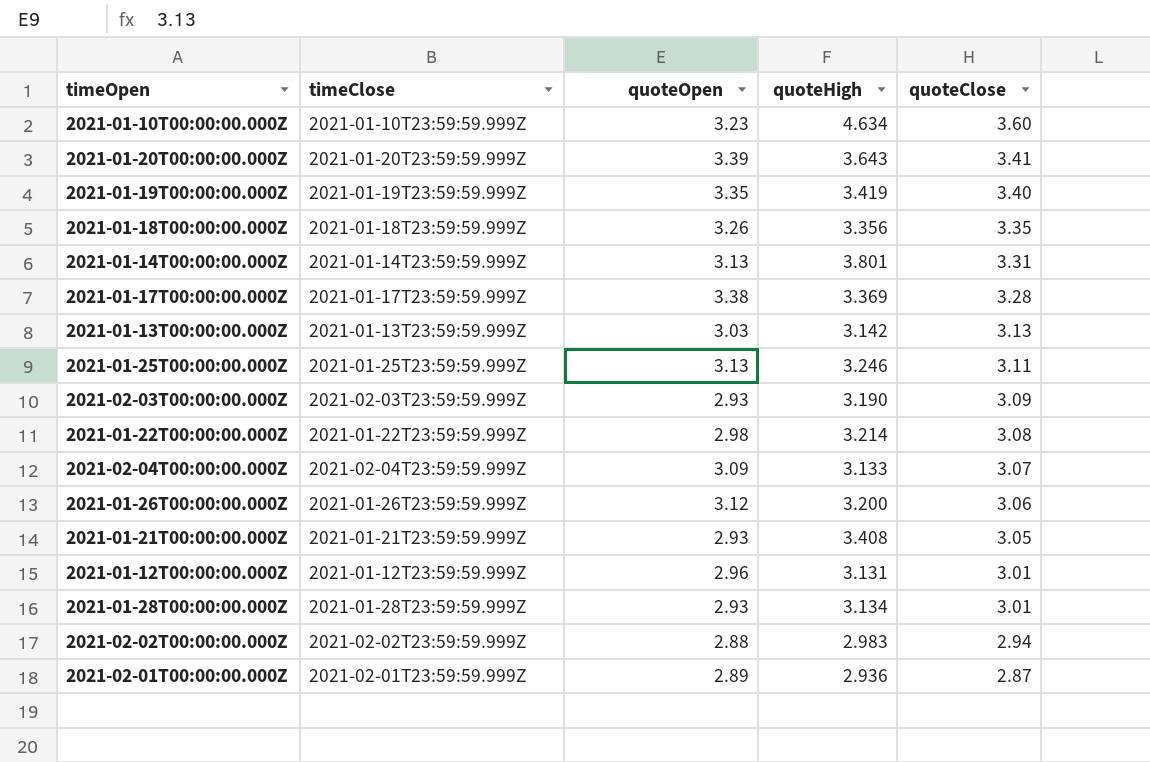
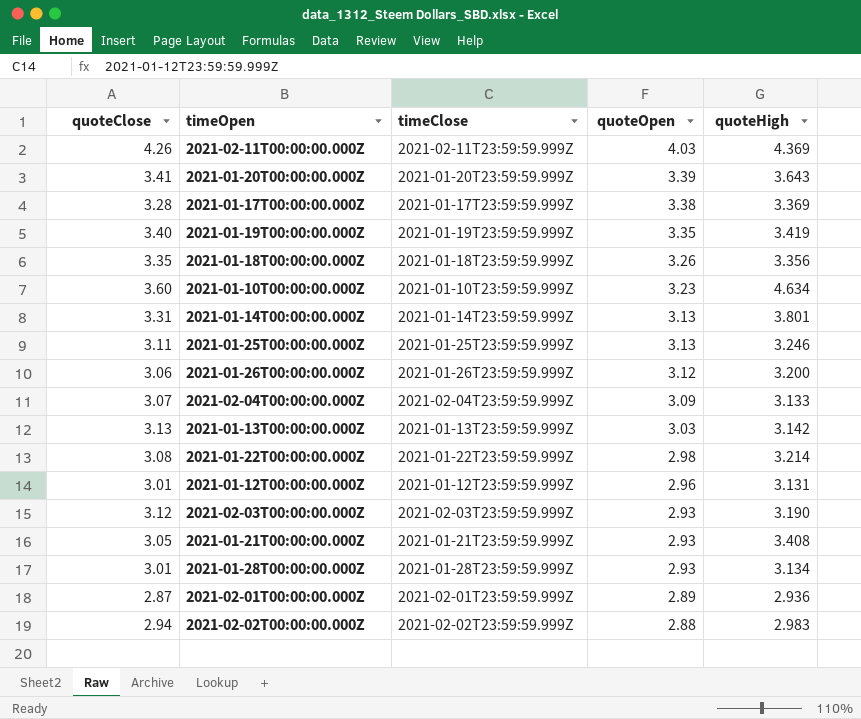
row order: quoteClose descending -> quoteOpen descending
column quoteClose | position: 5 -> 1
row 2021-02-11T00:00:00.000Z: none -> 4.26 | 2021-02-11T23:59:59.999Z | 4.03 | 4.369
2021-02-03T00:00:00.000Z | quoteClose: 3.09 -> 3.12

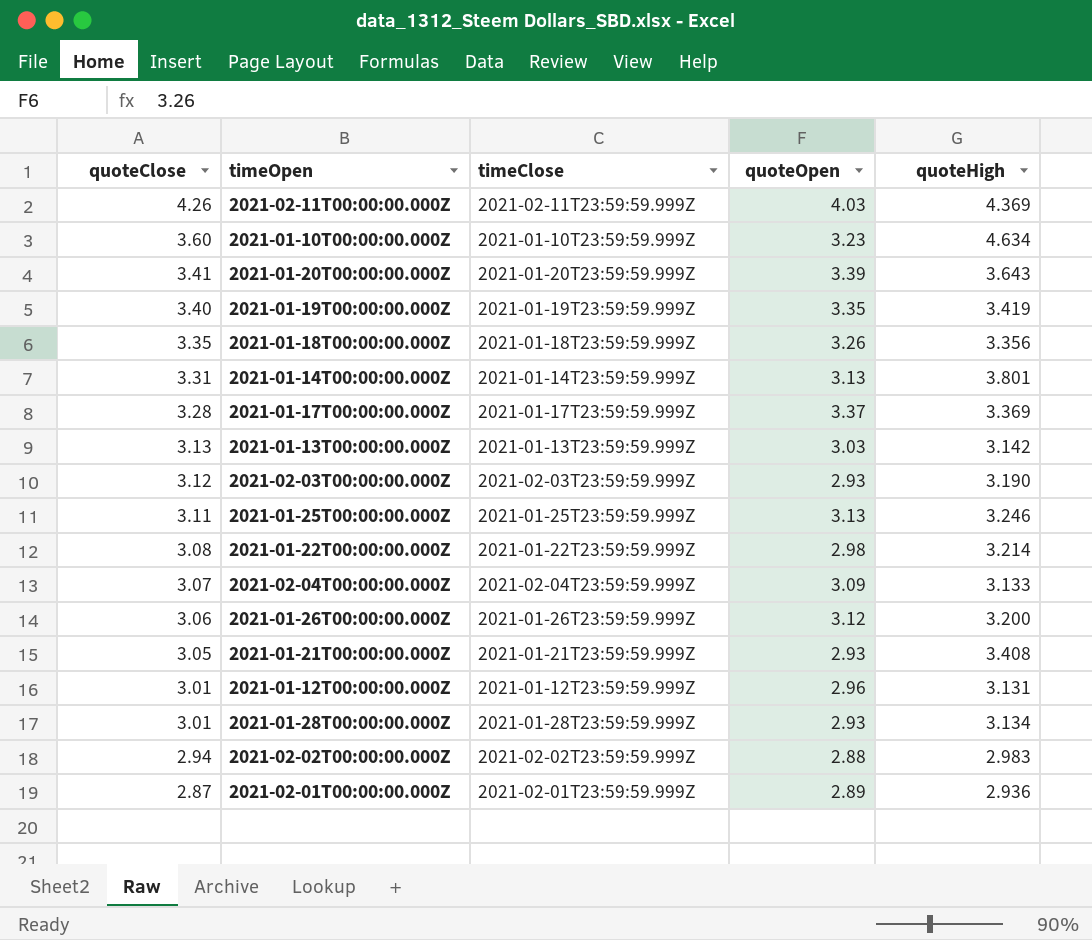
row order: quoteOpen descending -> quoteClose descending
2021-01-17T00:00:00.000Z | quoteOpen: 3.38 -> 3.37

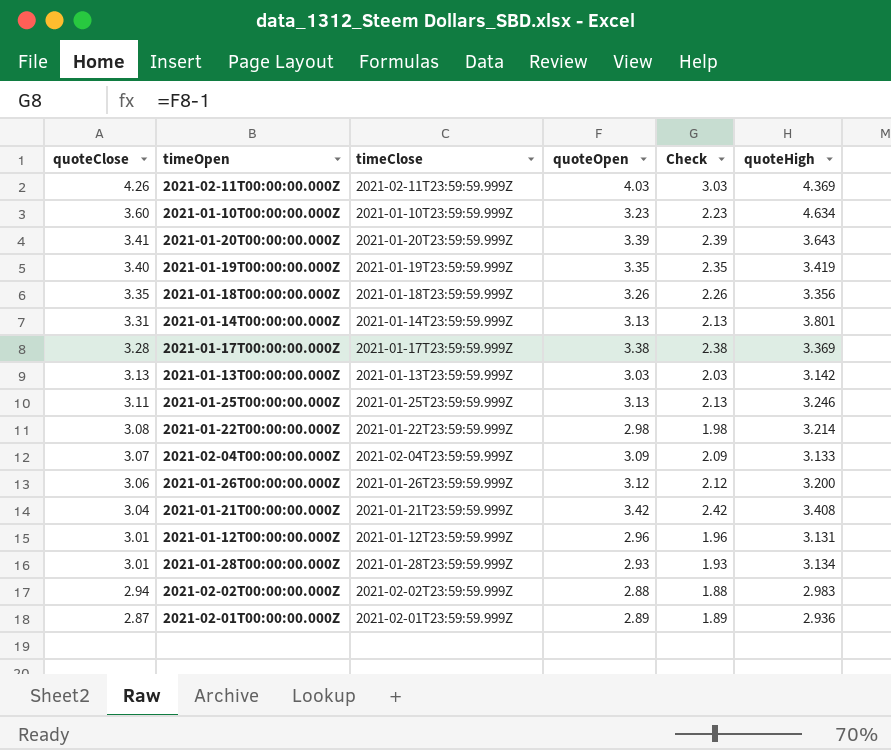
column Check | formula: none -> [quoteOpen] - 1
row 2021-02-03T00:00:00.000Z: 3.12 | 2021-02-03T23:59:59.999Z | 2.93 | 3.190 -> none
2021-01-17T00:00:00.000Z | quoteOpen: 3.37 -> 3.38
2021-01-21T00:00:00.000Z | quoteClose: 3.05 -> 3.04
2021-01-21T00:00:00.000Z | quoteOpen: 2.93 -> 3.42

